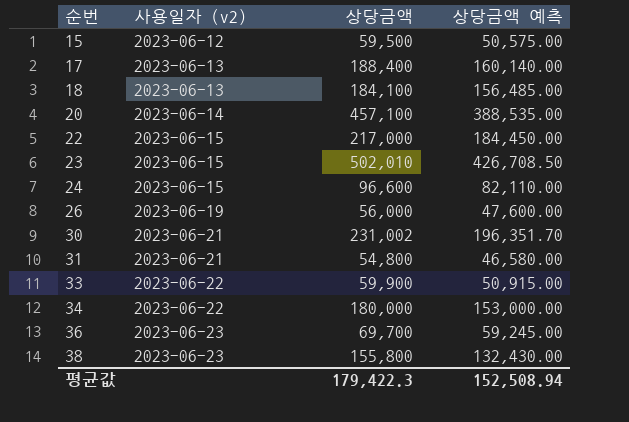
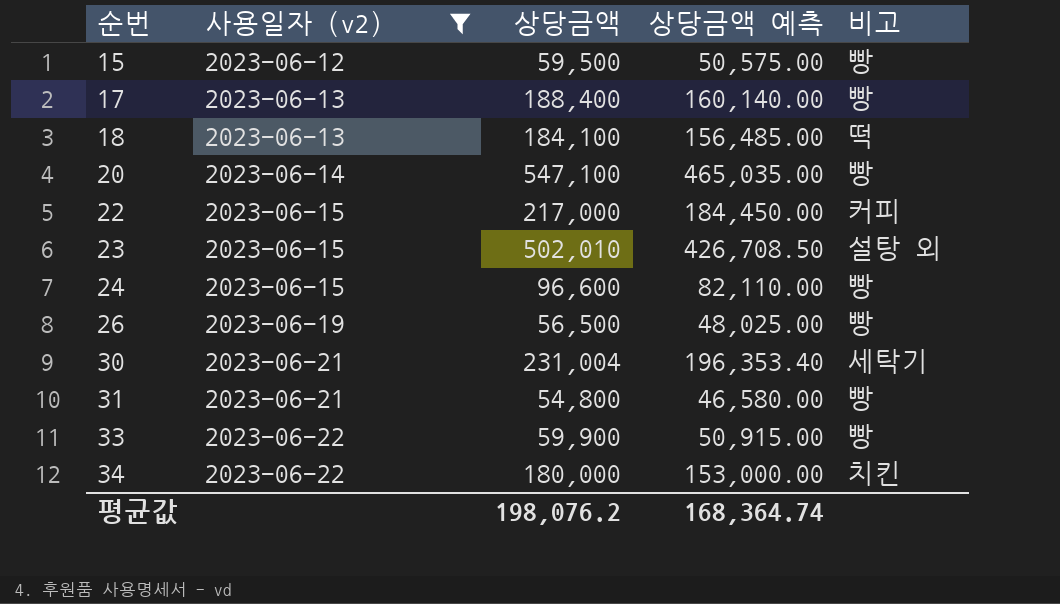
filter: none -> 사용일자 (v2) != 2023-06-23
column 비고 | position: none -> 5
20 | 상당금액: 457,100 -> 547,100
20 | 상당금액 예측: 388,535.00 -> 465,035.00
26 | 상당금액: 56,000 -> 56,500
26 | 상당금액 예측: 47,600.00 -> 48,025.00
30 | 상당금액: 231,002 -> 231,004
30 | 상당금액 예측: 196,351.70 -> 196,353.40
평균값 | 상당금액: 179,422.3 -> 198,076.2
평균값 | 상당금액 예측: 152,508.94 -> 168,364.74

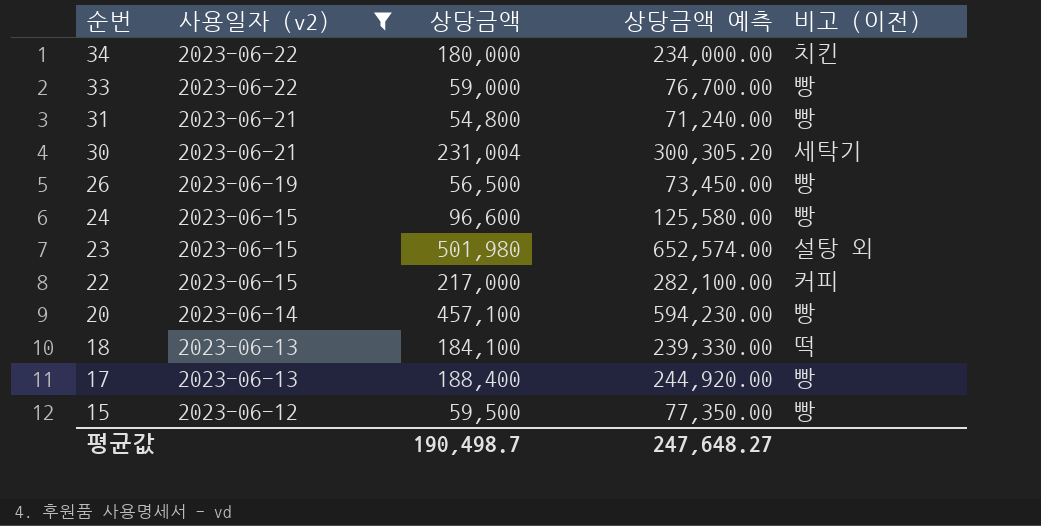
row order: 순번 ascending -> 순번 descending
column 상당금액 예측 | formula: [상당금액] * 0.85 -> [상당금액] * 1.3
column name: 비고 -> 비고 (이전)
33 | 상당금액: 59,900 -> 59,000
23 | 상당금액: 502,010 -> 501,980
20 | 상당금액: 547,100 -> 457,100
평균값 | 상당금액: 198,076.2 -> 190,498.7
평균값 | 상당금액 예측: 168,364.74 -> 247,648.27

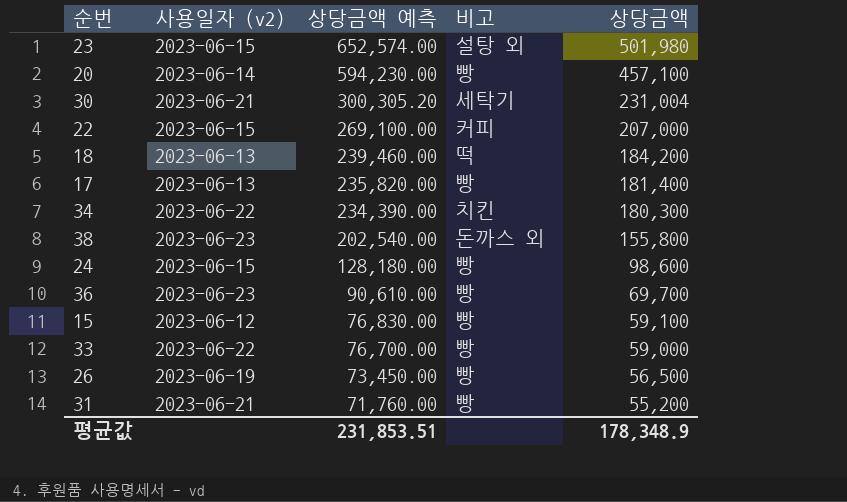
filter: 사용일자 (v2) != 2023-06-23 -> none
row order: 순번 descending -> 상당금액 예측 descending
column name: 비고 (이전) -> 비고
column 상당금액 | position: 3 -> 5
22 | 상당금액 예측: 282,100.00 -> 269,100.00
22 | 상당금액: 217,000 -> 207,000
18 | 상당금액 예측: 239,330.00 -> 239,460.00
18 | 상당금액: 184,100 -> 184,200
17 | 상당금액 예측: 244,920.00 -> 235,820.00
17 | 상당금액: 188,400 -> 181,400
34 | 상당금액 예측: 234,000.00 -> 234,390.00
34 | 상당금액: 180,000 -> 180,300
24 | 상당금액 예측: 125,580.00 -> 128,180.00
24 | 상당금액: 96,600 -> 98,600
15 | 상당금액 예측: 77,350.00 -> 76,830.00
15 | 상당금액: 59,500 -> 59,100
31 | 상당금액 예측: 71,240.00 -> 71,760.00
31 | 상당금액: 54,800 -> 55,200
평균값 | 상당금액 예측: 247,648.27 -> 231,853.51
평균값 | 상당금액: 190,498.7 -> 178,348.9

